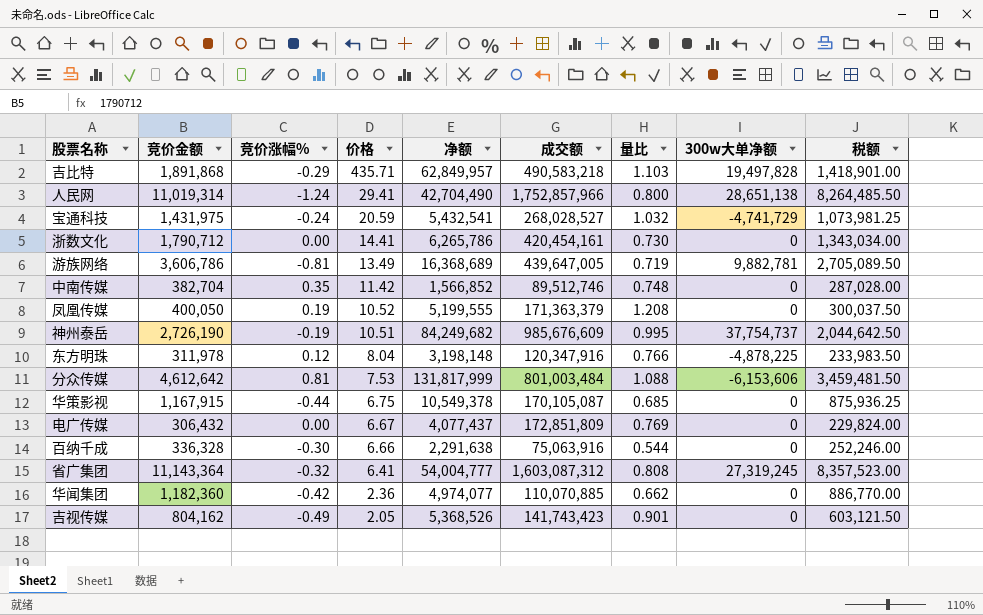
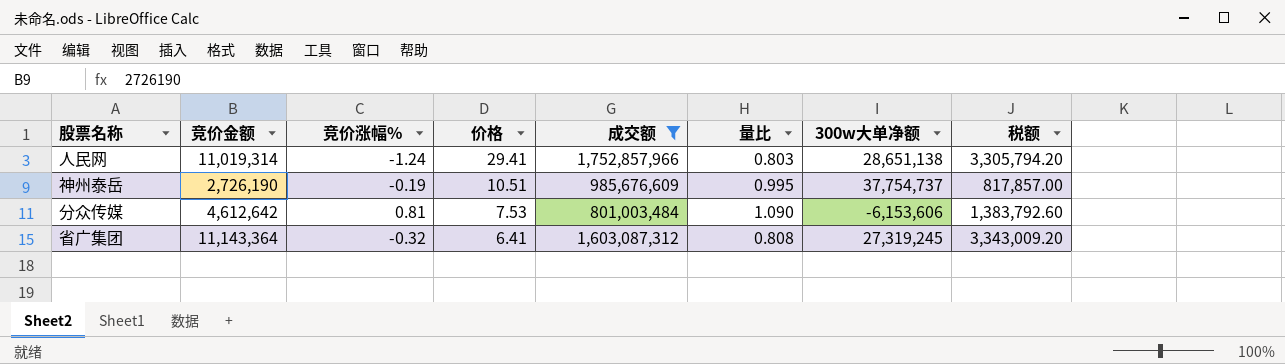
filter: none -> 成交额 >= 801,003,484
column 净额 | position: 5 -> none
column 税额 | formula: [竞价金额] * 0.75 -> [竞价金额] * 0.3
人民网 | 量比: 0.800 -> 0.803
分众传媒 | 量比: 1.088 -> 1.090

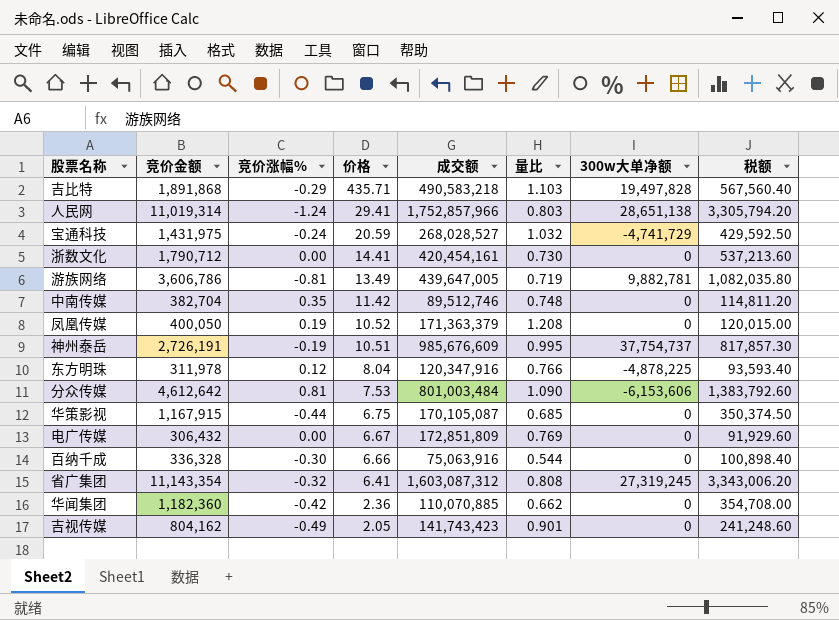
filter: 成交额 >= 801,003,484 -> none
神州泰岳 | 竞价金额: 2,726,190 -> 2,726,191
神州泰岳 | 税额: 817,857.00 -> 817,857.30
省广集团 | 竞价金额: 11,143,364 -> 11,143,354
省广集团 | 税额: 3,343,009.20 -> 3,343,006.20

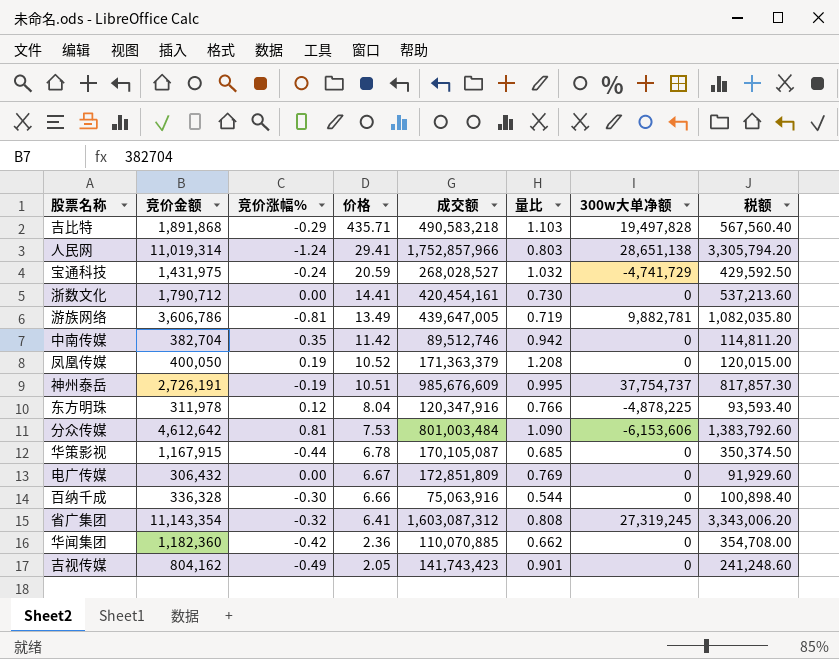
中南传媒 | 量比: 0.748 -> 0.942
华策影视 | 价格: 6.75 -> 6.78

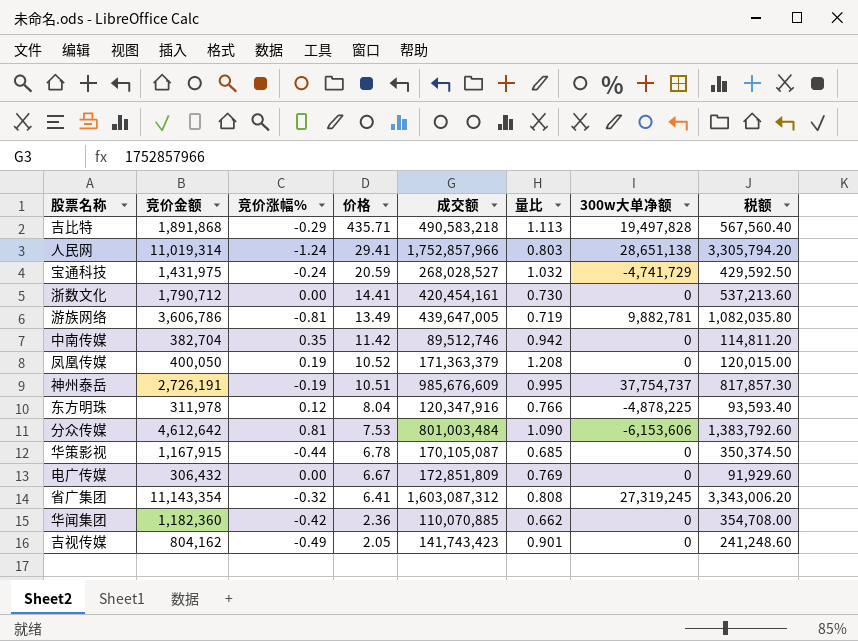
row 百纳千成: 336,328 | -0.30 | 6.66 | 75,063,916 | 0.544 | 0 | 100,898.40 -> none
吉比特 | 量比: 1.103 -> 1.113

